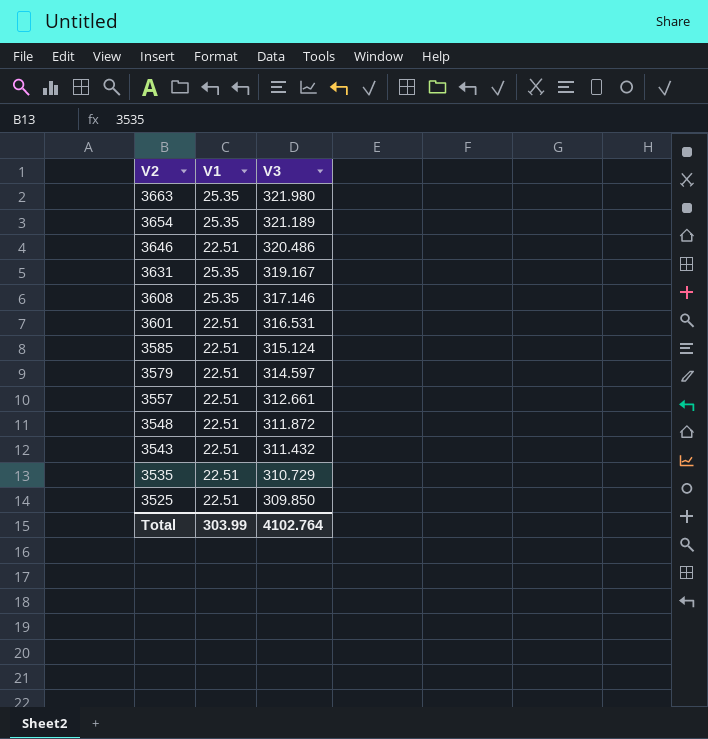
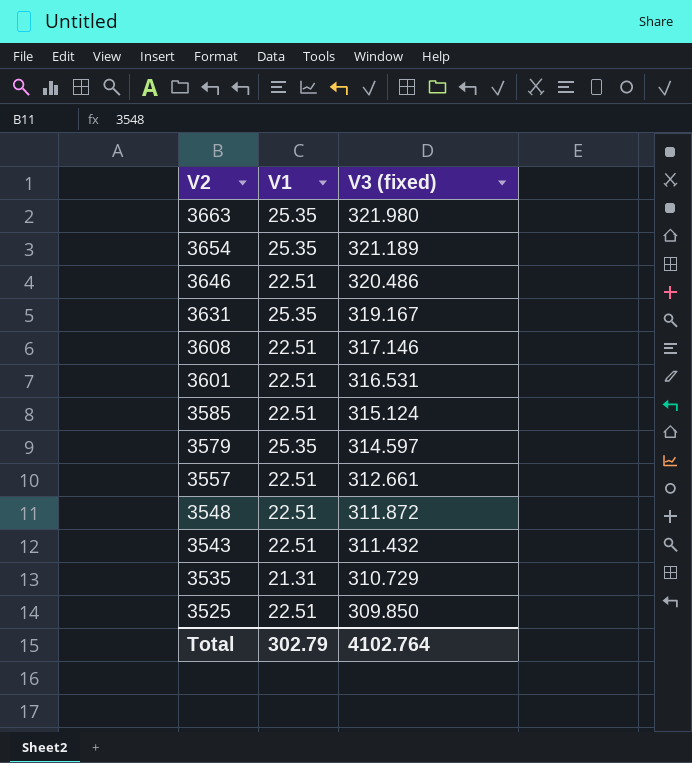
column name: V3 -> V3 (fixed)
3608 | V1: 25.35 -> 22.51
3579 | V1: 22.51 -> 25.35
3535 | V1: 22.51 -> 21.31
Total | V1: 303.99 -> 302.79

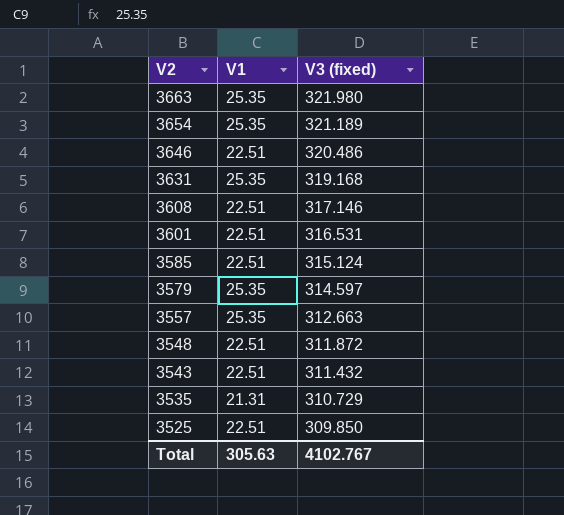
3631 | V3 (fixed): 319.167 -> 319.168
3557 | V1: 22.51 -> 25.35
3557 | V3 (fixed): 312.661 -> 312.663
Total | V1: 302.79 -> 305.63
Total | V3 (fixed): 4102.764 -> 4102.767

